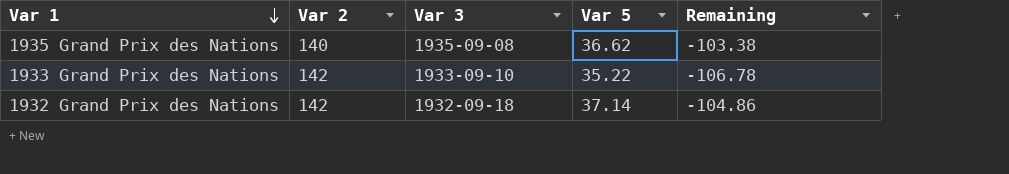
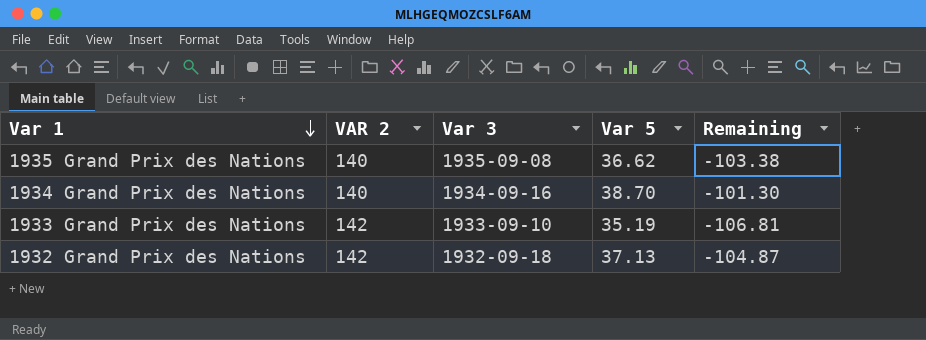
column name: Var 2 -> VAR 2
row 1934 Grand Prix des Nations: none -> 140 | 1934-09-16 | 38.70 | -101.30
1933 Grand Prix des Nations | Var 5: 35.22 -> 35.19
1933 Grand Prix des Nations | Remaining: -106.78 -> -106.81
1932 Grand Prix des Nations | Var 5: 37.14 -> 37.13
1932 Grand Prix des Nations | Remaining: -104.86 -> -104.87

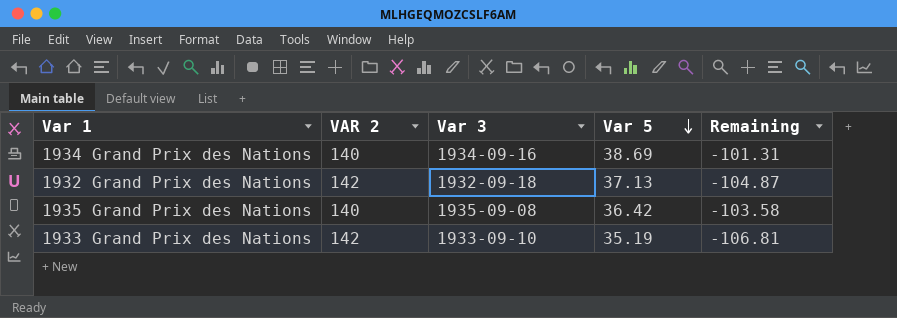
row order: Var 1 descending -> Var 5 descending
1934 Grand Prix des Nations | Var 5: 38.70 -> 38.69
1934 Grand Prix des Nations | Remaining: -101.30 -> -101.31
1935 Grand Prix des Nations | Var 5: 36.62 -> 36.42
1935 Grand Prix des Nations | Remaining: -103.38 -> -103.58

